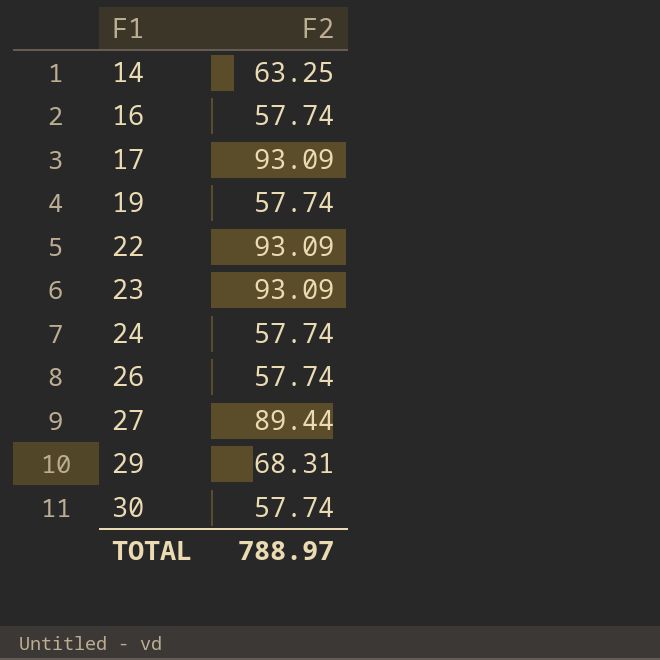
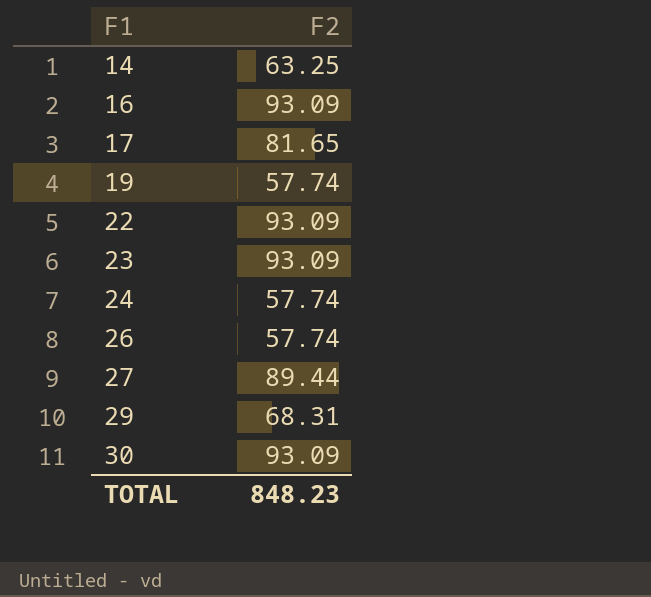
16 | F2: 57.74 -> 93.09
17 | F2: 93.09 -> 81.65
30 | F2: 57.74 -> 93.09
TOTAL | F2: 788.97 -> 848.23

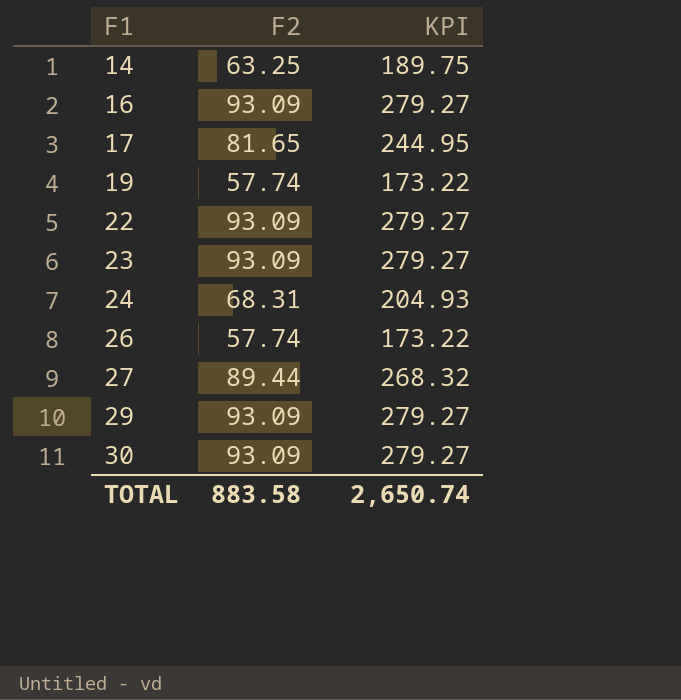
column KPI | formula: none -> [F2] * 3
24 | F2: 57.74 -> 68.31
29 | F2: 68.31 -> 93.09
TOTAL | F2: 848.23 -> 883.58

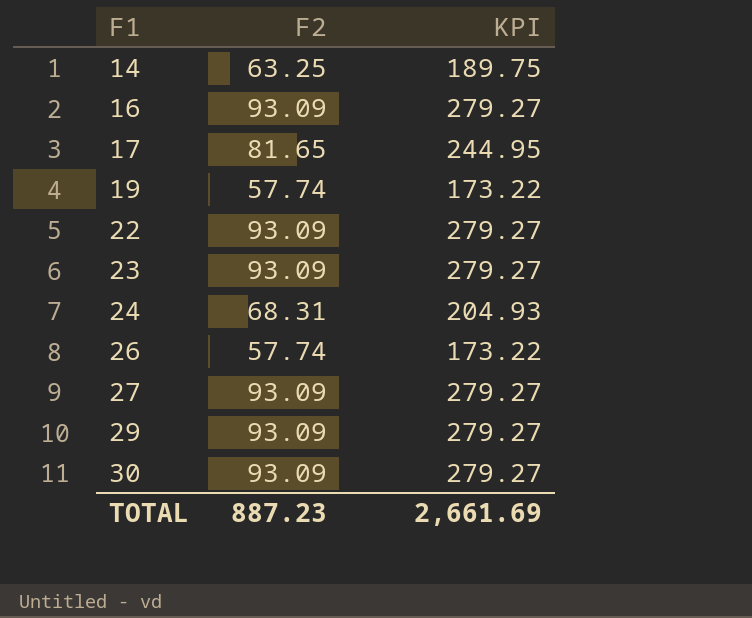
27 | F2: 89.44 -> 93.09
27 | KPI: 268.32 -> 279.27
TOTAL | F2: 883.58 -> 887.23
TOTAL | KPI: 2,650.74 -> 2,661.69

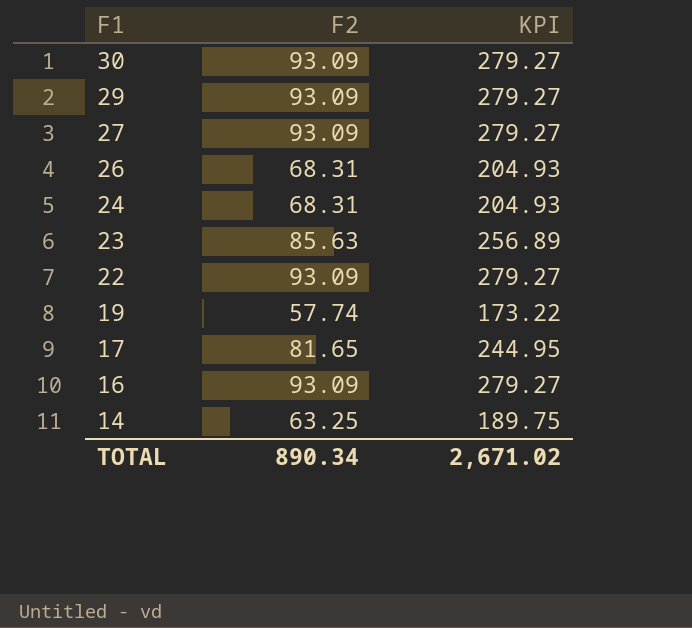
row order: F1 ascending -> F1 descending
26 | F2: 57.74 -> 68.31
26 | KPI: 173.22 -> 204.93
23 | F2: 93.09 -> 85.63
23 | KPI: 279.27 -> 256.89
TOTAL | F2: 887.23 -> 890.34
TOTAL | KPI: 2,661.69 -> 2,671.02

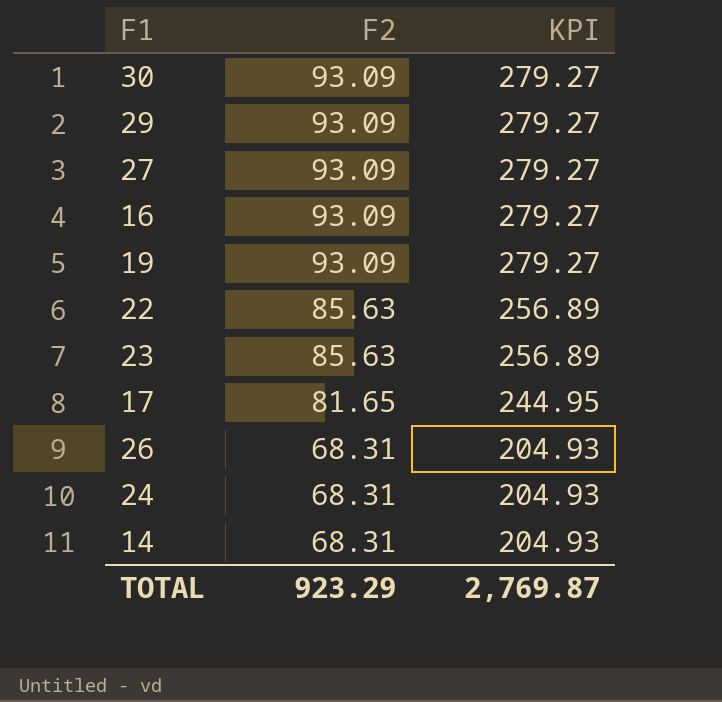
row order: F1 descending -> F2 descending
19 | F2: 57.74 -> 93.09
19 | KPI: 173.22 -> 279.27
22 | F2: 93.09 -> 85.63
22 | KPI: 279.27 -> 256.89
14 | F2: 63.25 -> 68.31
14 | KPI: 189.75 -> 204.93
TOTAL | F2: 890.34 -> 923.29
TOTAL | KPI: 2,671.02 -> 2,769.87

